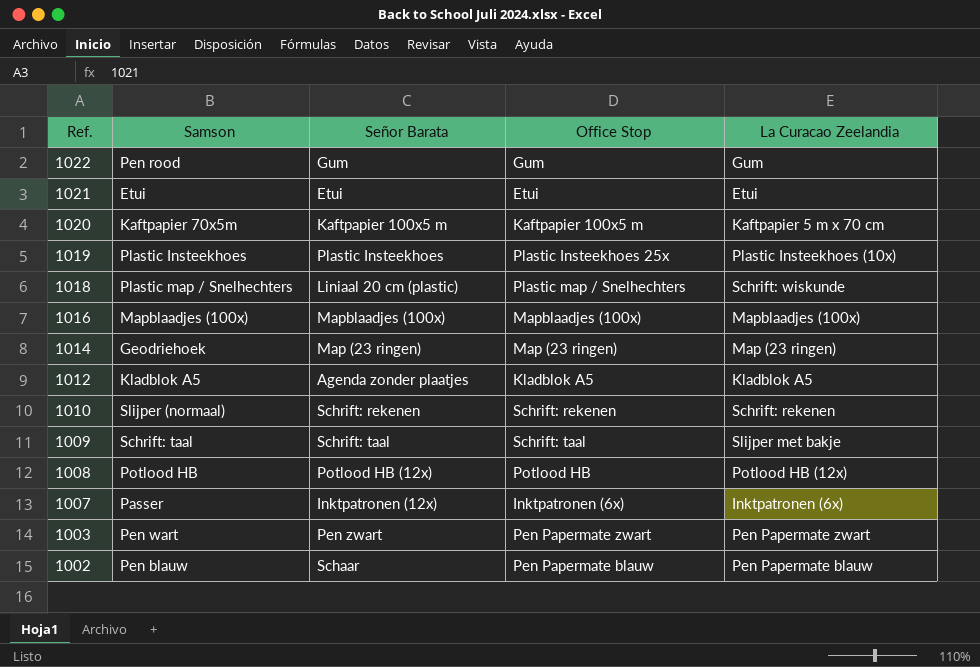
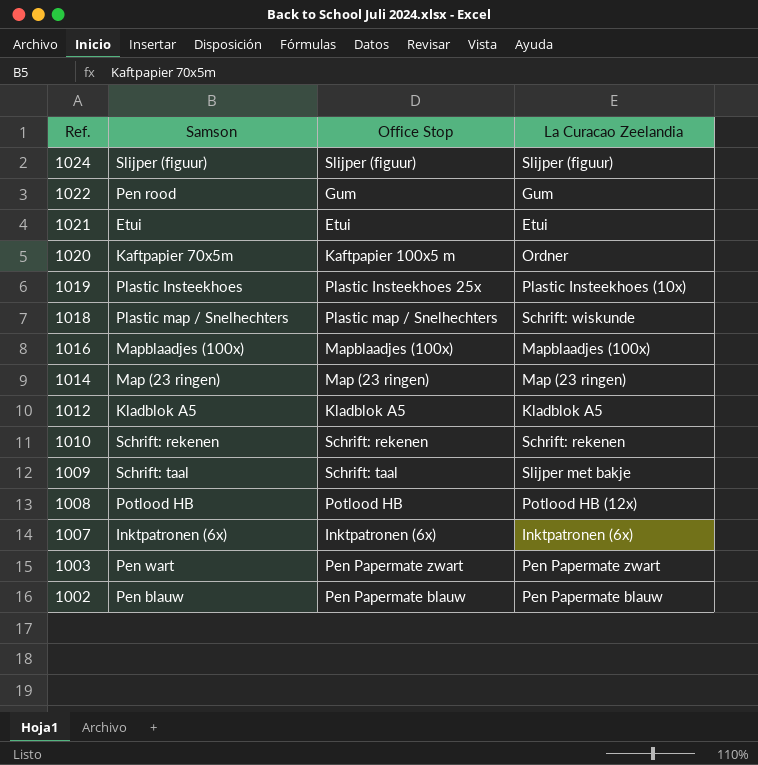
column Señor Barata | position: 3 -> none
row 1024: none -> Slijper (figuur) | Slijper (figuur) | Slijper (figuur)
1020 | La Curacao Zeelandia: Kaftpapier 5 m x 70 cm -> Ordner
1014 | Samson: Geodriehoek -> Map (23 ringen)
1010 | Samson: Slijper (normaal) -> Schrift: rekenen
1007 | Samson: Passer -> Inktpatronen (6x)

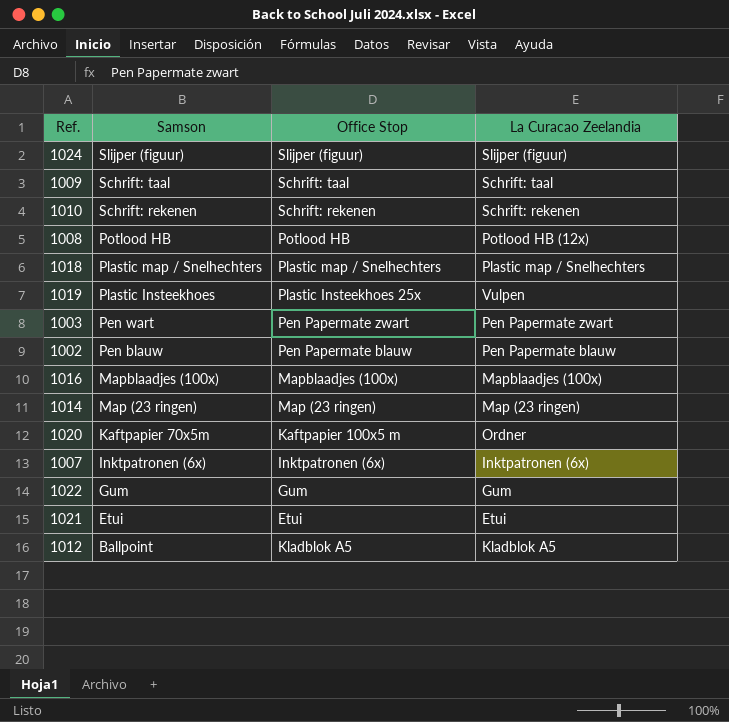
row order: Ref. descending -> Samson descending
1009 | La Curacao Zeelandia: Slijper met bakje -> Schrift: taal
1018 | La Curacao Zeelandia: Schrift: wiskunde -> Plastic map / Snelhechters
1019 | La Curacao Zeelandia: Plastic Insteekhoes (10x) -> Vulpen
1022 | Samson: Pen rood -> Gum
1012 | Samson: Kladblok A5 -> Ballpoint

